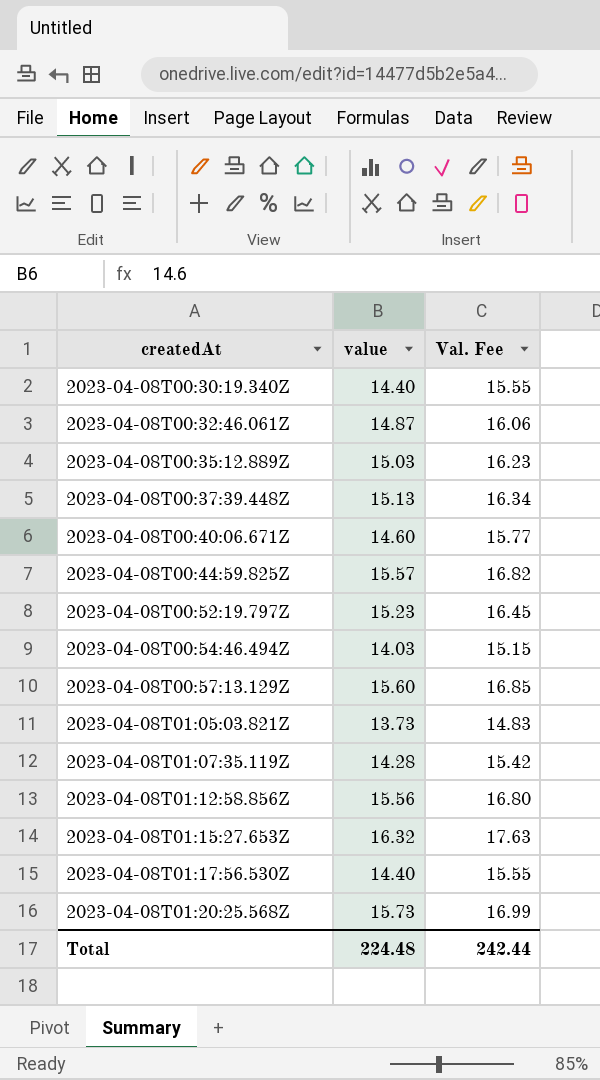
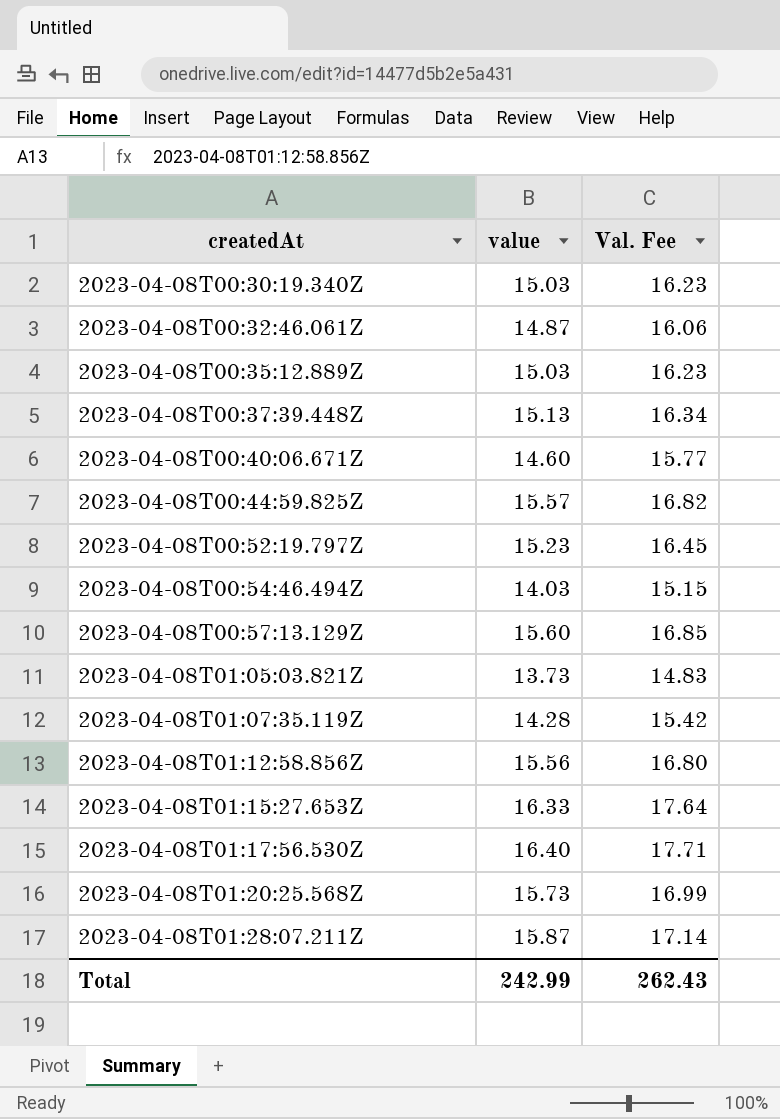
2023-04-08T00:30:19.340Z | value: 14.40 -> 15.03
2023-04-08T00:30:19.340Z | Val. Fee: 15.55 -> 16.23
2023-04-08T01:15:27.653Z | value: 16.32 -> 16.33
2023-04-08T01:15:27.653Z | Val. Fee: 17.63 -> 17.64
2023-04-08T01:17:56.530Z | value: 14.40 -> 16.40
2023-04-08T01:17:56.530Z | Val. Fee: 15.55 -> 17.71
row 2023-04-08T01:28:07.211Z: none -> 15.87 | 17.14
Total | value: 224.48 -> 242.99
Total | Val. Fee: 242.44 -> 262.43

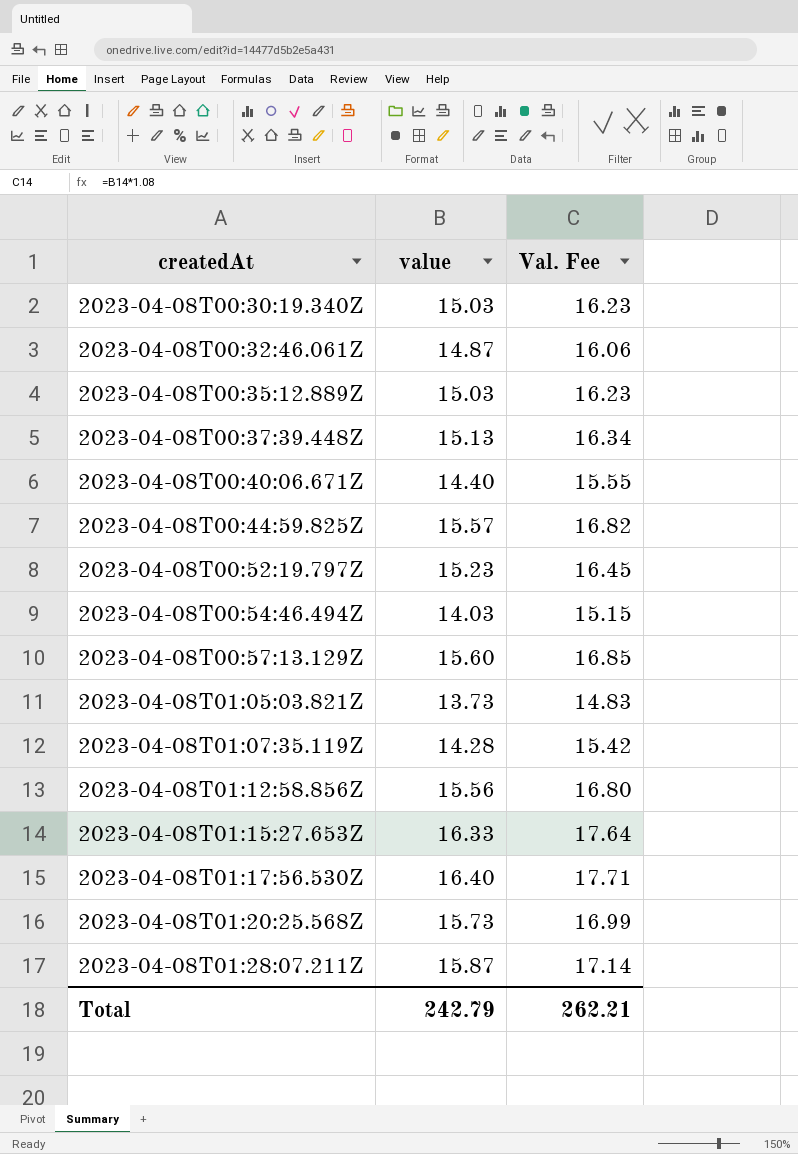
2023-04-08T00:40:06.671Z | value: 14.60 -> 14.40
2023-04-08T00:40:06.671Z | Val. Fee: 15.77 -> 15.55
Total | value: 242.99 -> 242.79
Total | Val. Fee: 262.43 -> 262.21

